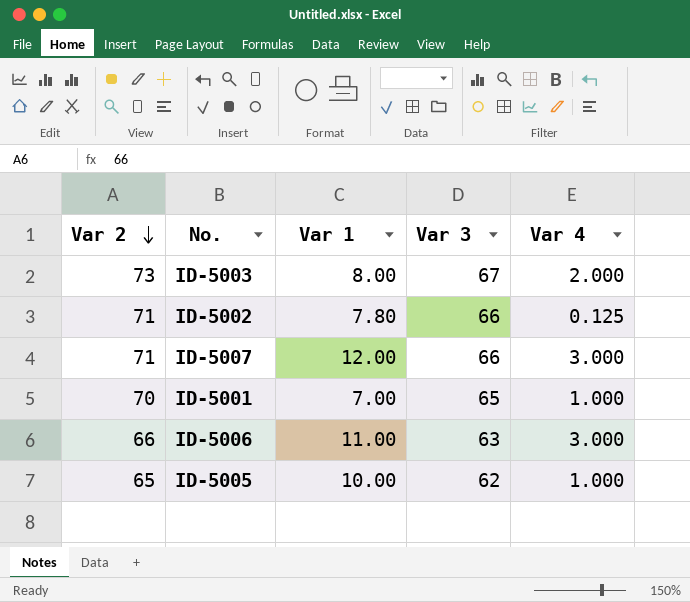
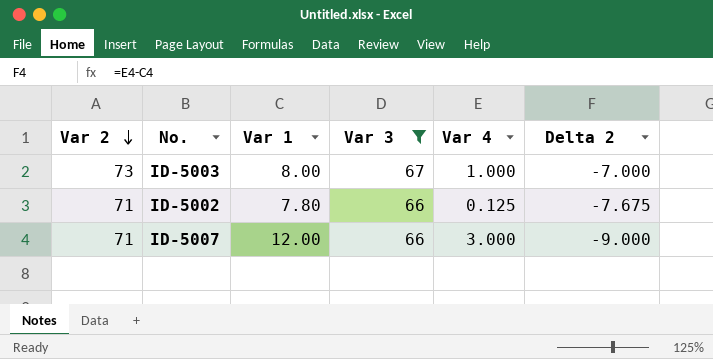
filter: none -> Var 3 >= 66
column Delta 2 | formula: none -> [Var 4] - [Var 1]
ID-5003 | Var 4: 2.000 -> 1.000

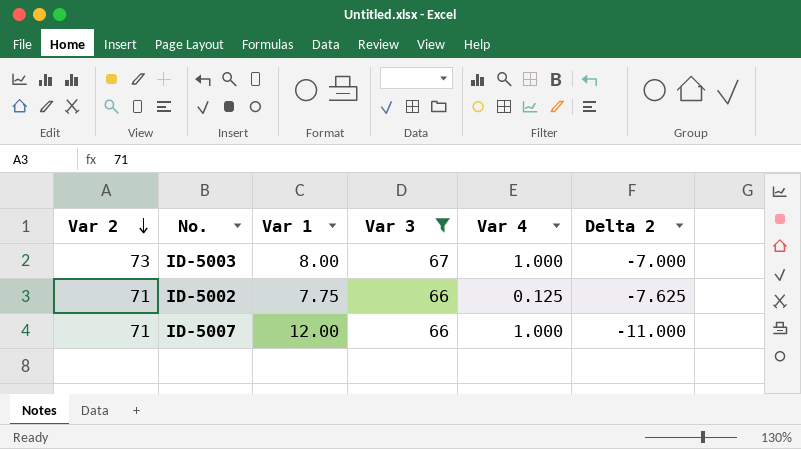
ID-5002 | Var 1: 7.80 -> 7.75
ID-5002 | Delta 2: -7.675 -> -7.625
ID-5007 | Var 4: 3.000 -> 1.000
ID-5007 | Delta 2: -9.000 -> -11.000

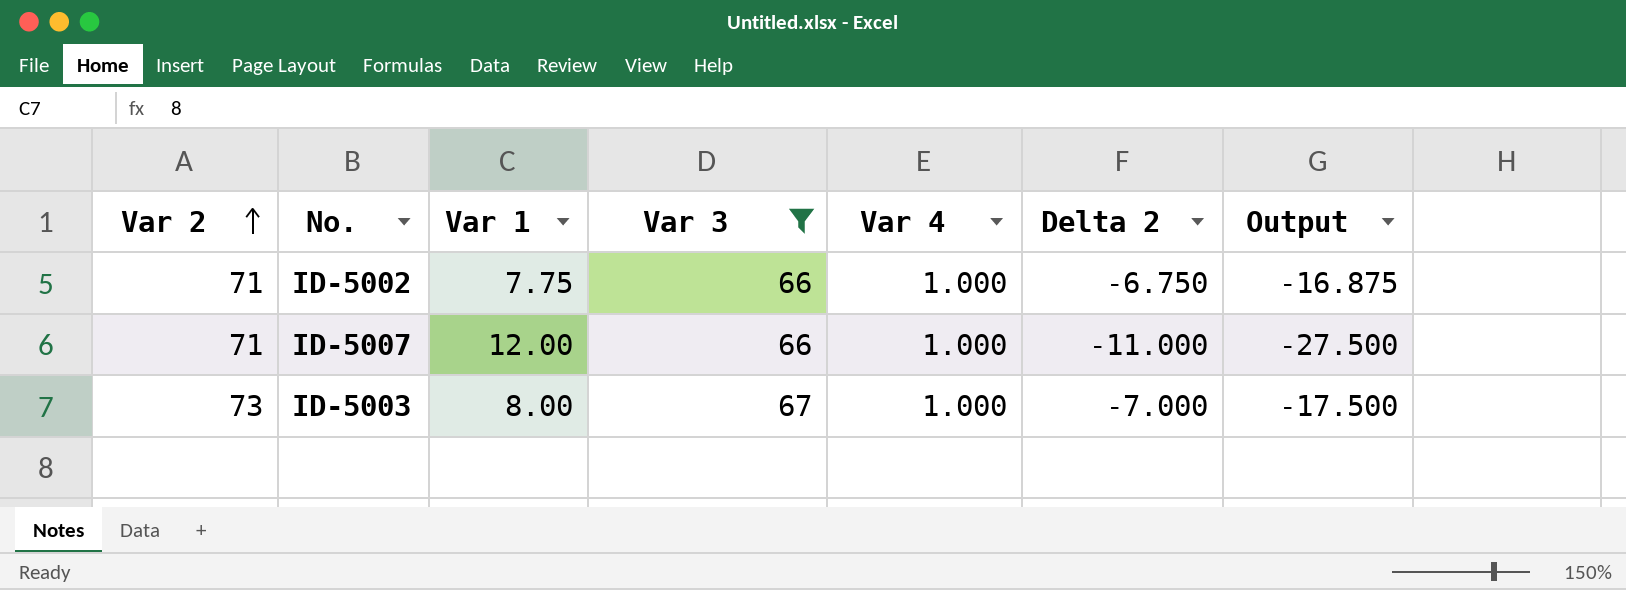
row order: Var 2 descending -> Var 2 ascending
column Output | formula: none -> [Delta 2] * 2.5
ID-5002 | Var 4: 0.125 -> 1.000
ID-5002 | Delta 2: -7.625 -> -6.750

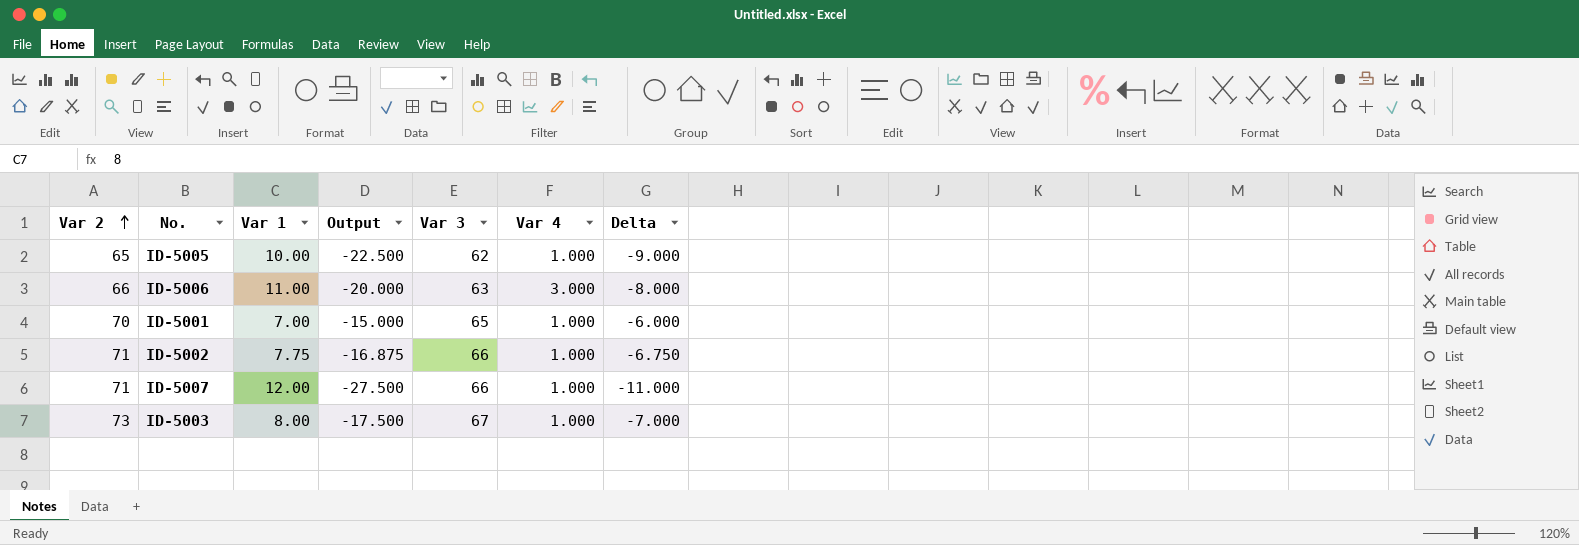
filter: Var 3 >= 66 -> none
column Output | position: 7 -> 4
column name: Delta 2 -> Delta

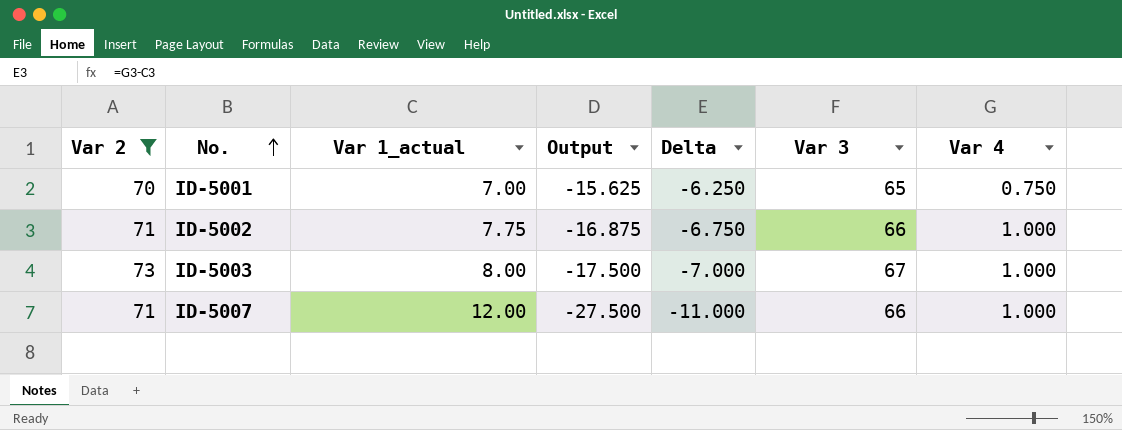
filter: none -> Var 2 >= 70
row order: Var 2 ascending -> No. ascending
column name: Var 1 -> Var 1_actual
column Delta | position: 7 -> 5
ID-5001 | Output: -15.000 -> -15.625
ID-5001 | Delta: -6.000 -> -6.250
ID-5001 | Var 4: 1.000 -> 0.750

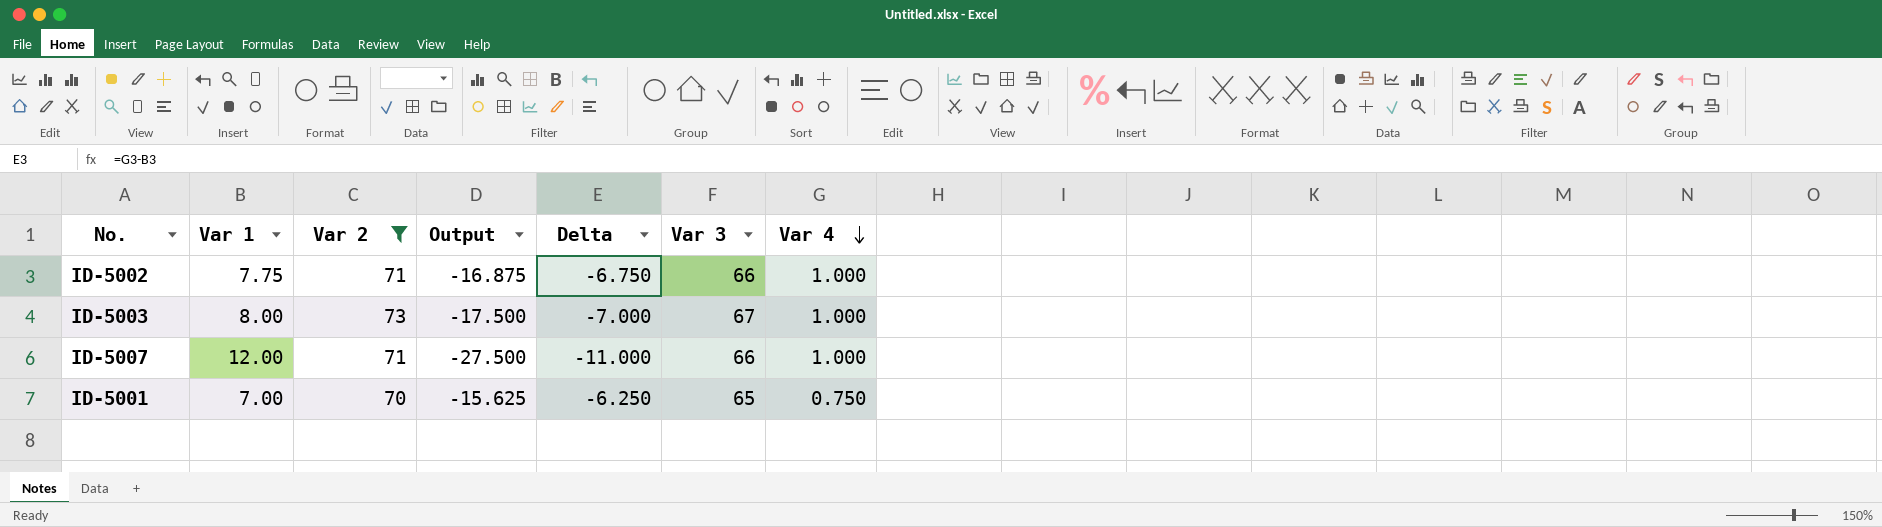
row order: No. ascending -> Var 4 descending
column name: Var 1_actual -> Var 1
column Var 2 | position: 1 -> 3

